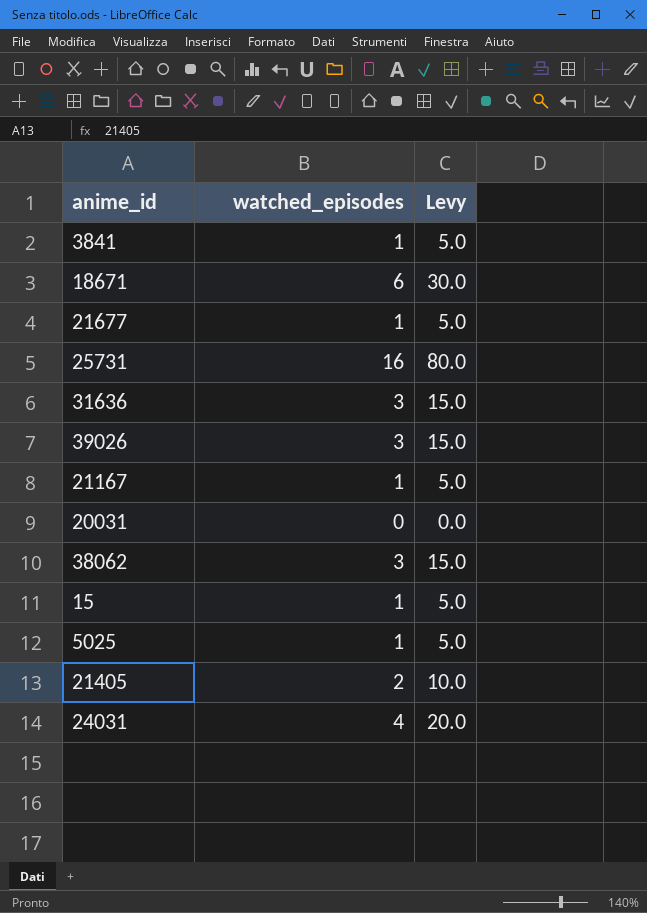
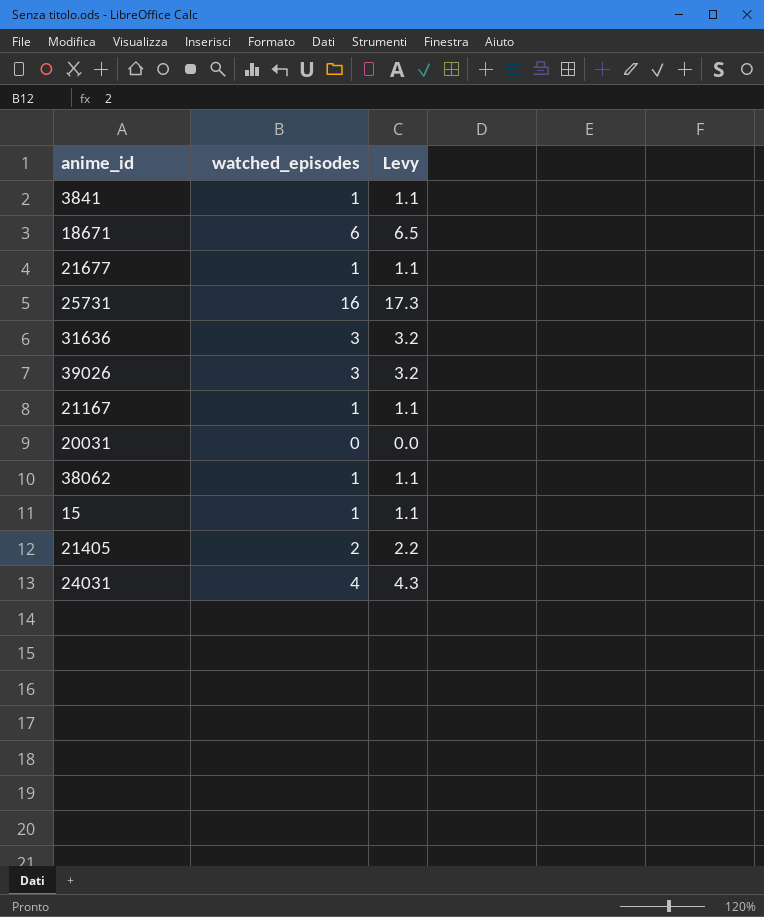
column Levy | formula: [watched_episodes] * 5 -> [watched_episodes] * 1.08
row 5025: 1 | 5.0 -> none
38062 | watched_episodes: 3 -> 1

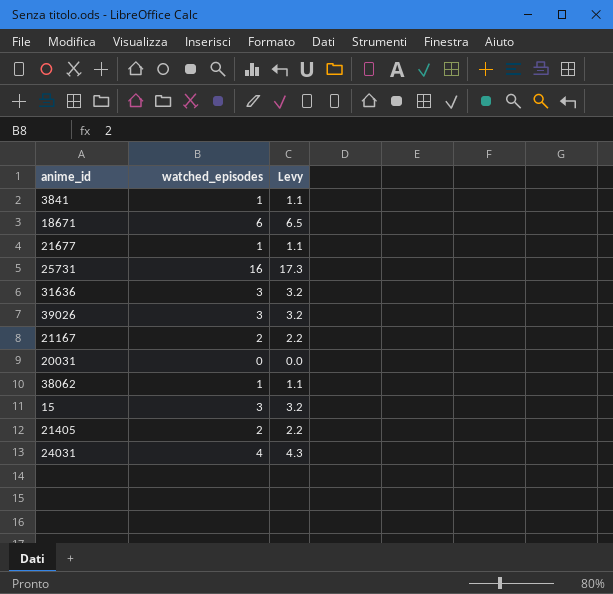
21167 | watched_episodes: 1 -> 2
21167 | Levy: 1.1 -> 2.2
15 | watched_episodes: 1 -> 3
15 | Levy: 1.1 -> 3.2

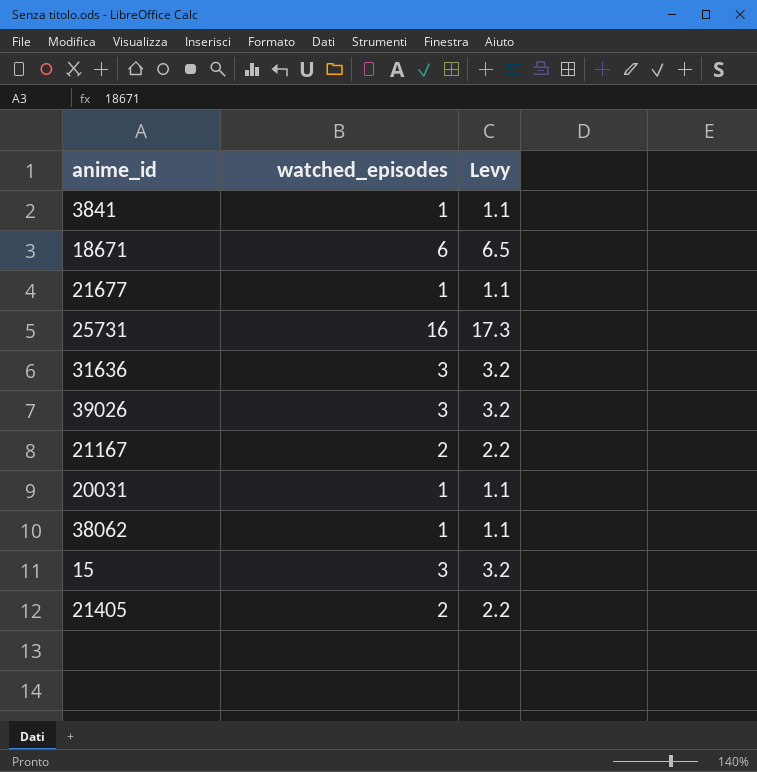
row 24031: 4 | 4.3 -> none
20031 | watched_episodes: 0 -> 1
20031 | Levy: 0.0 -> 1.1

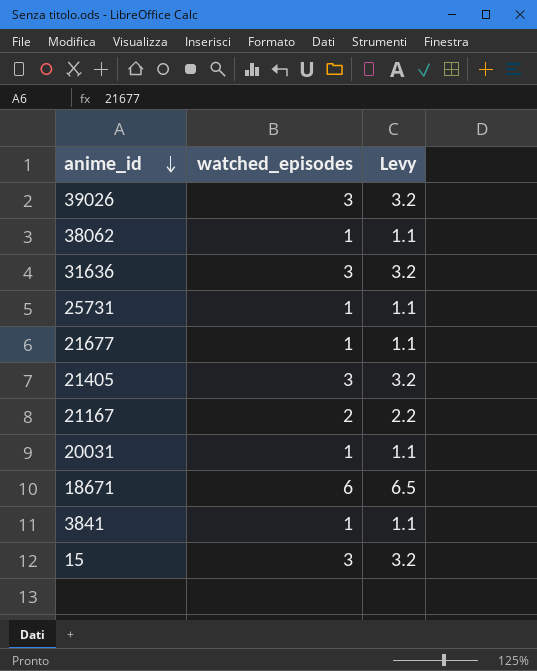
row order: none -> anime_id descending
25731 | watched_episodes: 16 -> 1
25731 | Levy: 17.3 -> 1.1
21405 | watched_episodes: 2 -> 3
21405 | Levy: 2.2 -> 3.2

